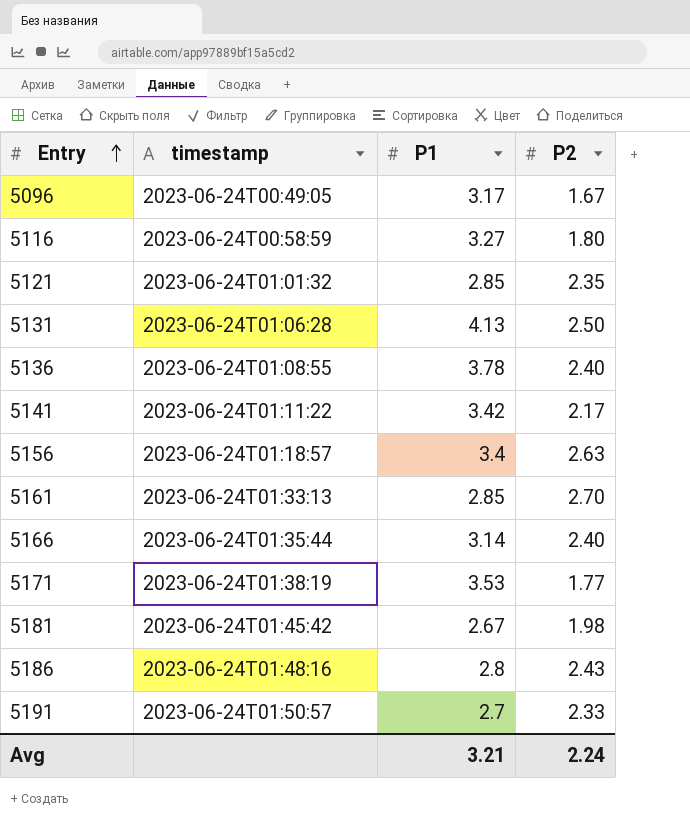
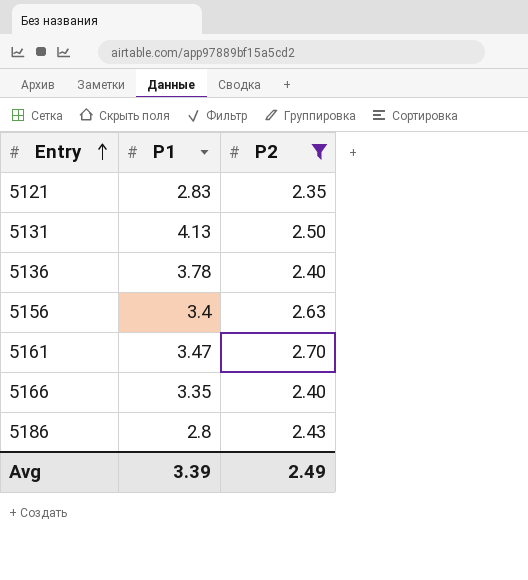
filter: none -> P2 >= 2.35
column timestamp | position: 2 -> none
5121 | P1: 2.85 -> 2.83
5161 | P1: 2.85 -> 3.47
5166 | P1: 3.14 -> 3.35
Avg | P1: 3.21 -> 3.39
Avg | P2: 2.24 -> 2.49

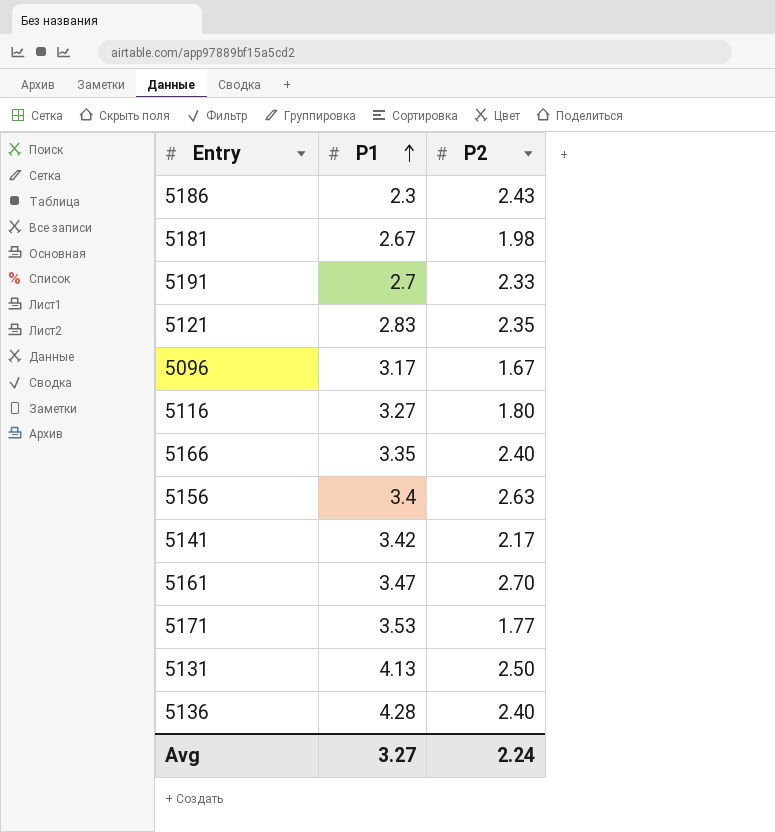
filter: P2 >= 2.35 -> none
row order: Entry ascending -> P1 ascending
5186 | P1: 2.8 -> 2.3
5136 | P1: 3.78 -> 4.28
Avg | P1: 3.39 -> 3.27
Avg | P2: 2.49 -> 2.24

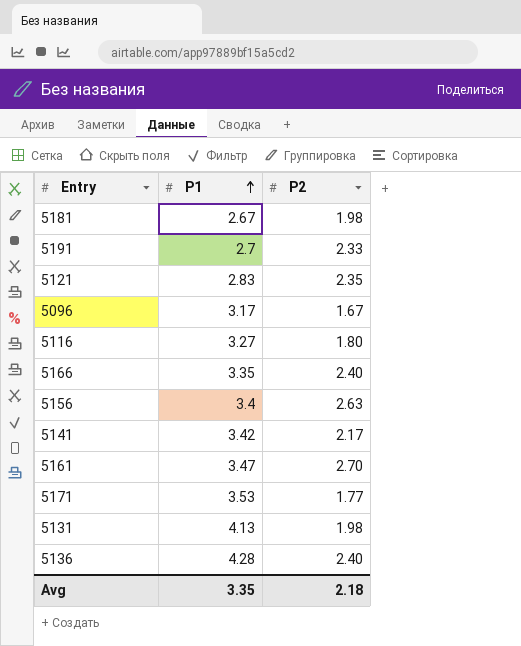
row 5186: 2.3 | 2.43 -> none
5131 | P2: 2.50 -> 1.98
Avg | P1: 3.27 -> 3.35
Avg | P2: 2.24 -> 2.18

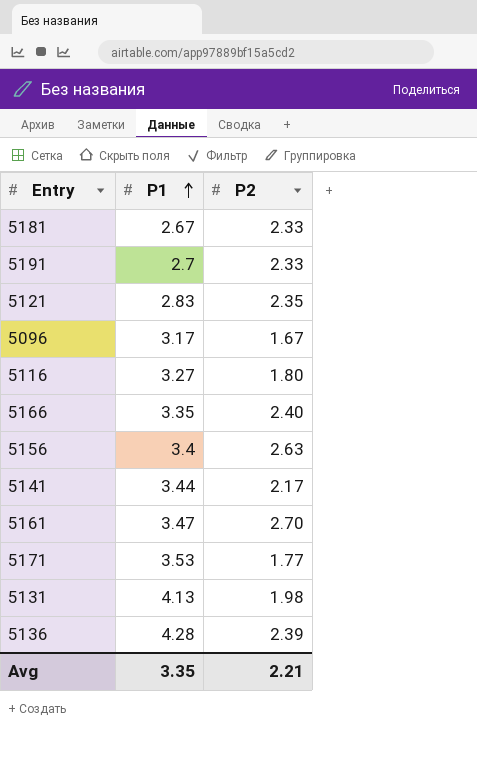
5181 | P2: 1.98 -> 2.33
5141 | P1: 3.42 -> 3.44
5136 | P2: 2.40 -> 2.39
Avg | P2: 2.18 -> 2.21

